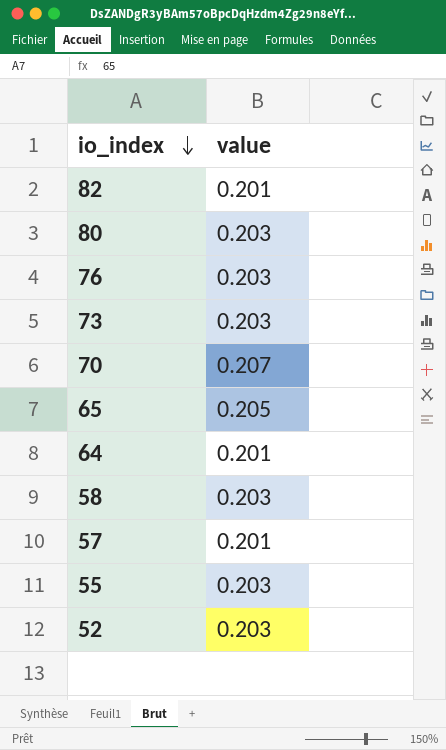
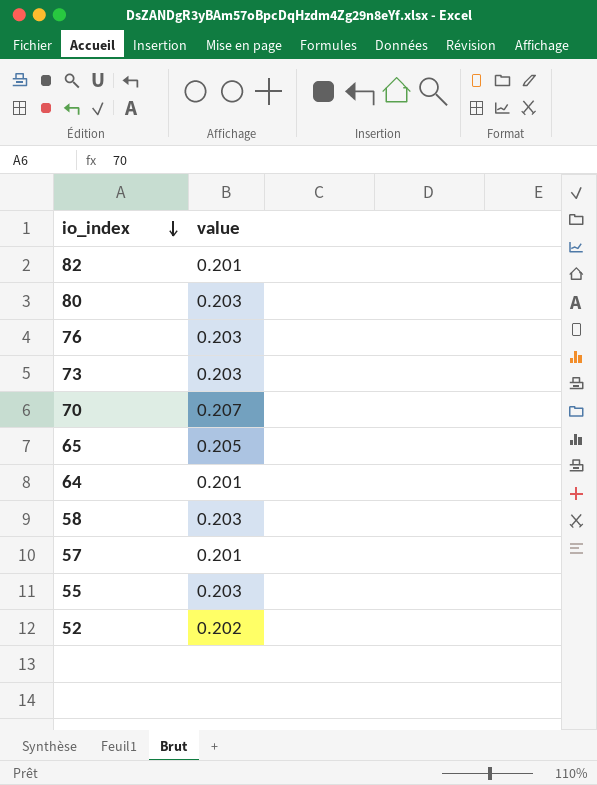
52 | value: 0.203 -> 0.202

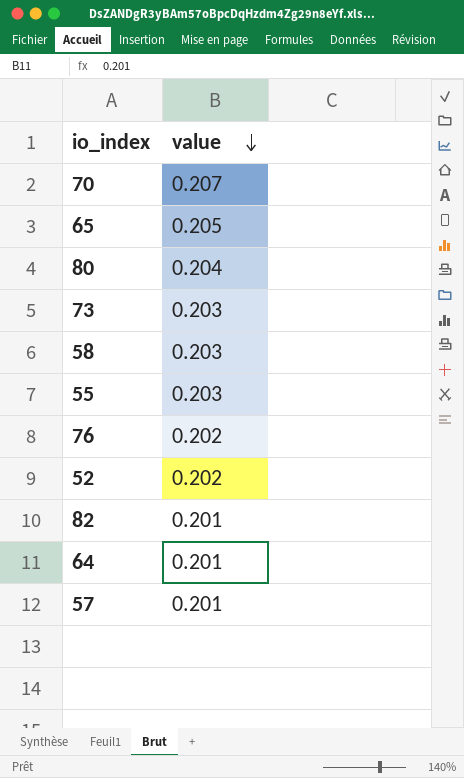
row order: io_index descending -> value descending
80 | value: 0.203 -> 0.204
76 | value: 0.203 -> 0.202

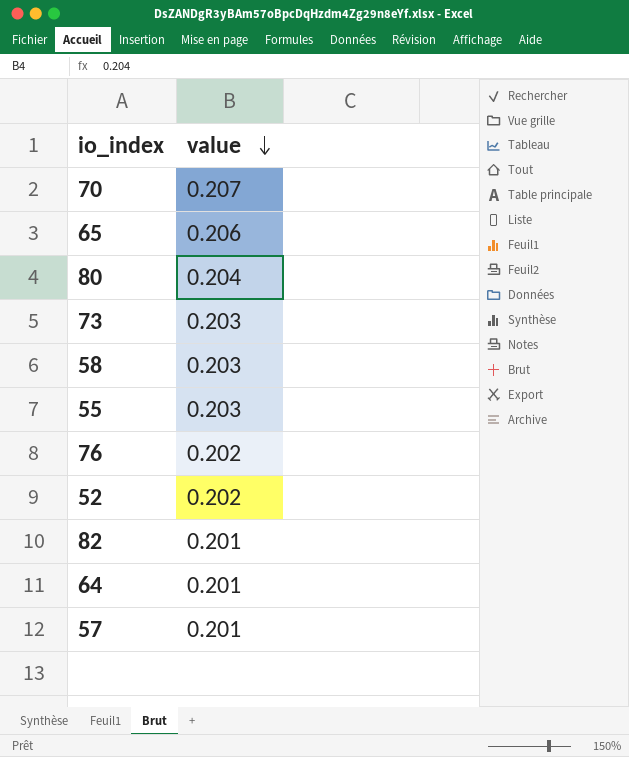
65 | value: 0.205 -> 0.206

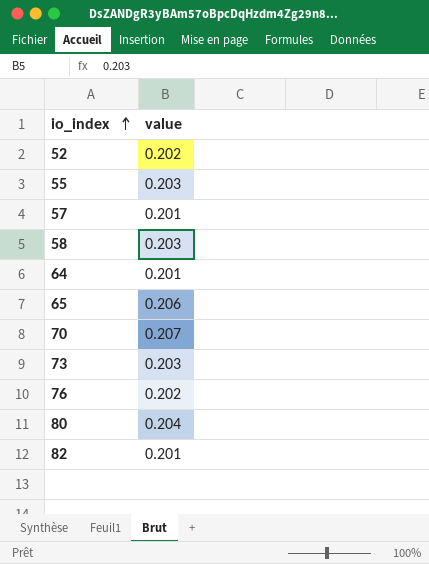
row order: value descending -> io_index ascending

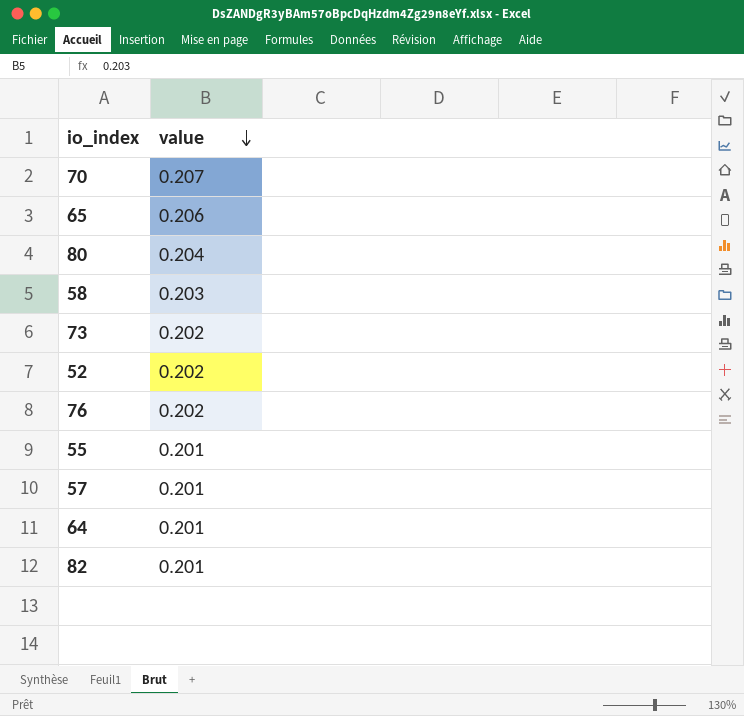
row order: io_index ascending -> value descending
73 | value: 0.203 -> 0.202
55 | value: 0.203 -> 0.201

